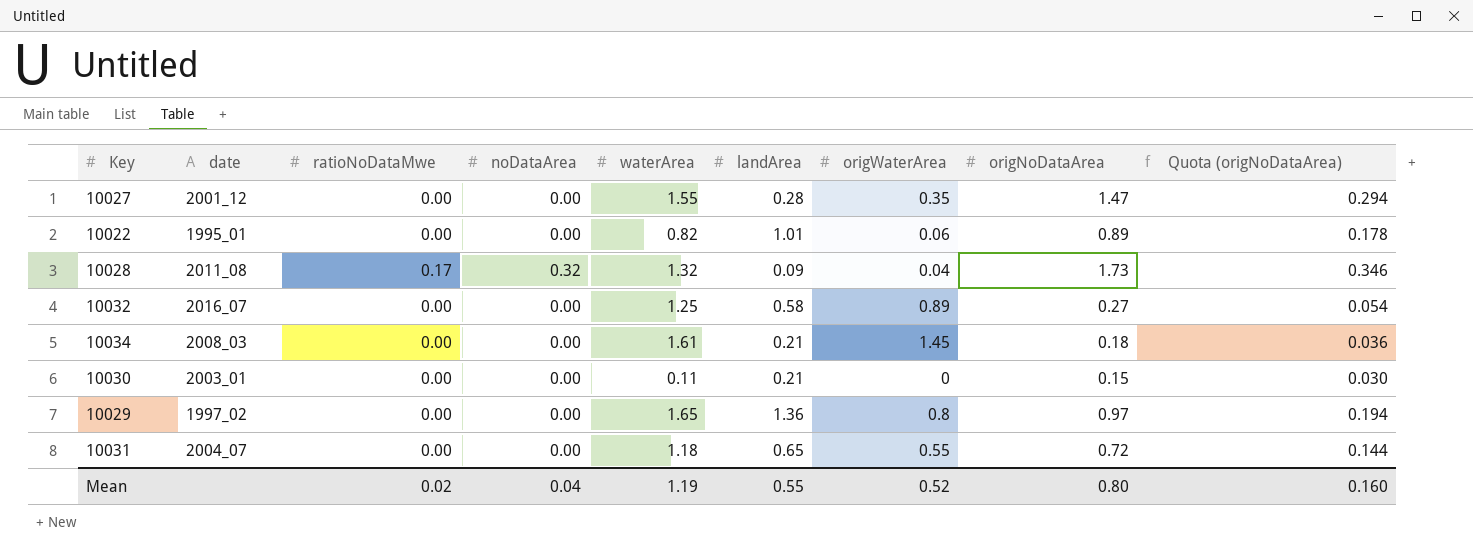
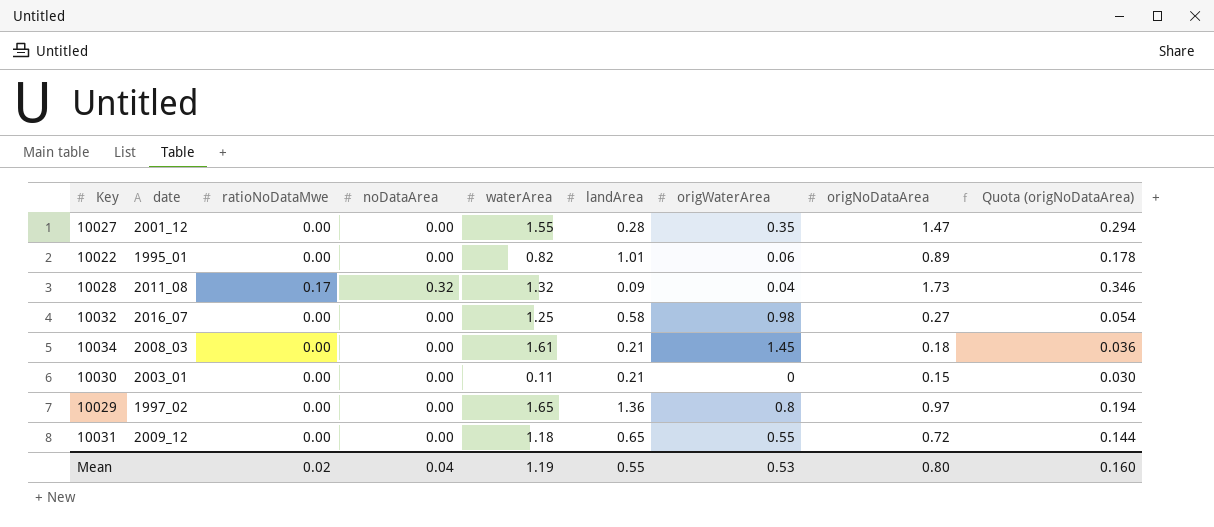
10032 | origWaterArea: 0.89 -> 0.98
10031 | date: 2004_07 -> 2009_12
Mean | origWaterArea: 0.52 -> 0.53

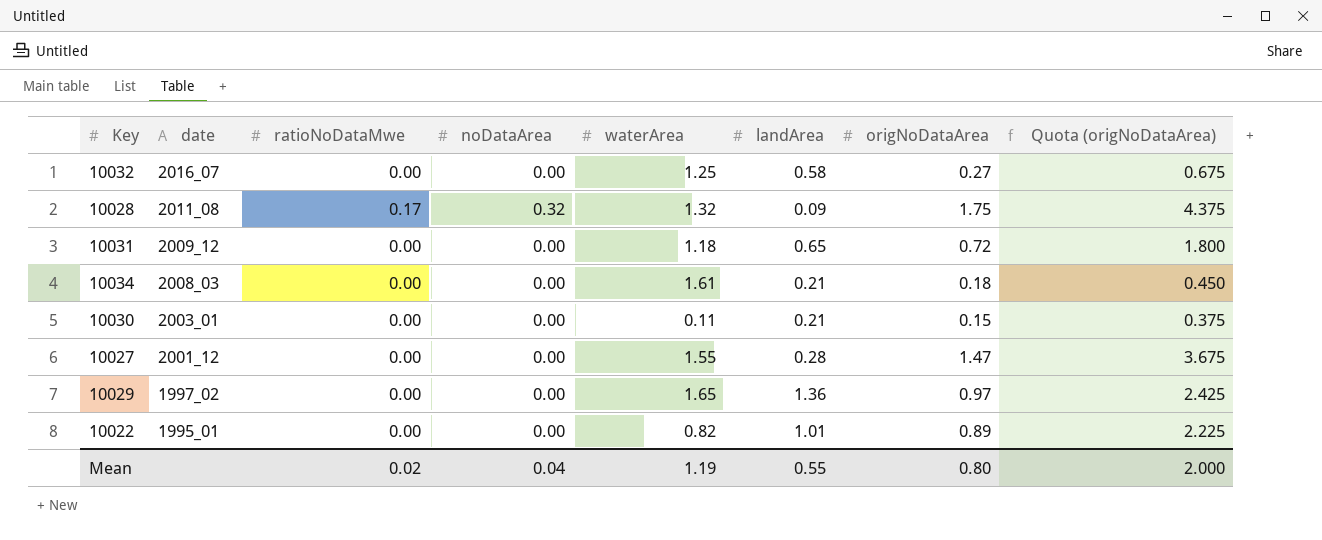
row order: none -> date descending
column origWaterArea | position: 7 -> none
column Quota (origNoDataArea) | formula: [origNoDataArea] * 0.2 -> [origNoDataArea] * 2.5
10028 | origNoDataArea: 1.73 -> 1.75
Mean | Quota (origNoDataArea): 0.160 -> 2.000

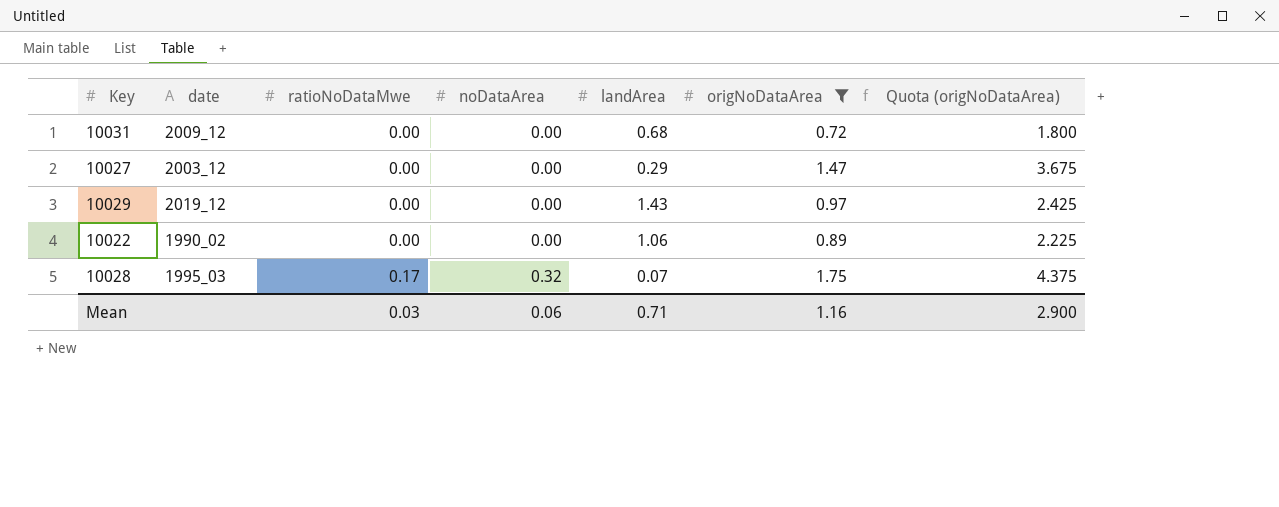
filter: none -> origNoDataArea >= 0.72
row order: date descending -> ratioNoDataMwe ascending
column waterArea | position: 5 -> none
10031 | landArea: 0.65 -> 0.68
10027 | date: 2001_12 -> 2003_12
10027 | landArea: 0.28 -> 0.29
10029 | date: 1997_02 -> 2019_12
10029 | landArea: 1.36 -> 1.43
10022 | date: 1995_01 -> 1990_02
10022 | landArea: 1.01 -> 1.06
10028 | date: 2011_08 -> 1995_03
10028 | landArea: 0.09 -> 0.07
Mean | ratioNoDataMwe: 0.02 -> 0.03
Mean | noDataArea: 0.04 -> 0.06
Mean | landArea: 0.55 -> 0.71
Mean | origNoDataArea: 0.80 -> 1.16
Mean | Quota (origNoDataArea): 2.000 -> 2.900

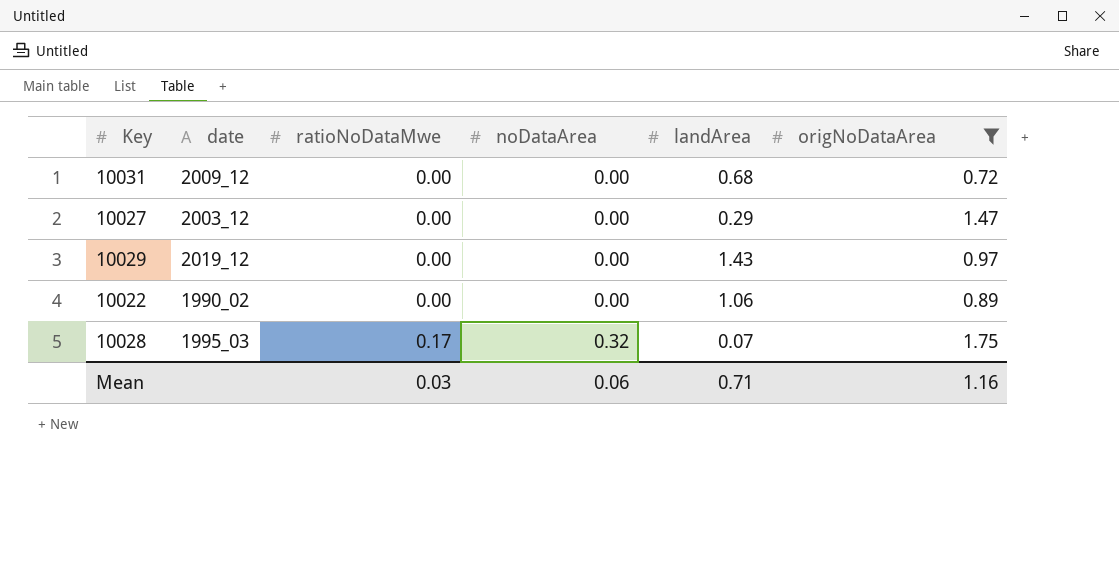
column Quota (origNoDataArea) | formula: [origNoDataArea] * 2.5 -> none

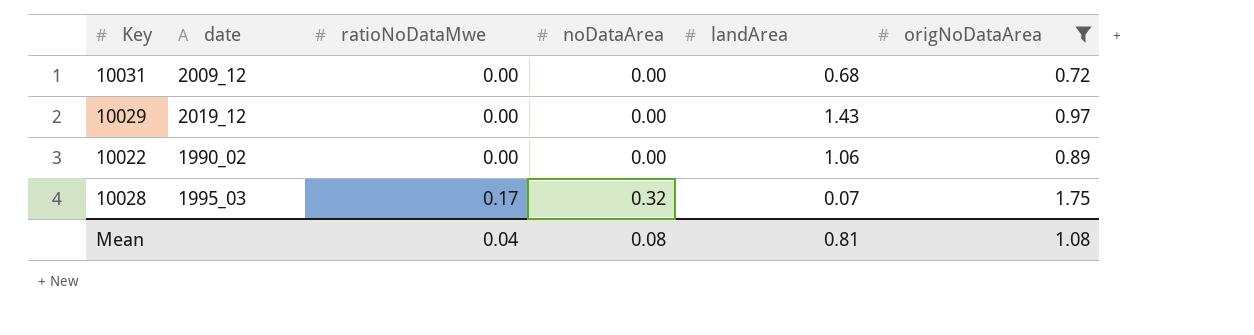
row 10027: 2003_12 | 0.00 | 0.00 | 0.29 | 1.47 -> none
Mean | ratioNoDataMwe: 0.03 -> 0.04
Mean | noDataArea: 0.06 -> 0.08
Mean | landArea: 0.71 -> 0.81
Mean | origNoDataArea: 1.16 -> 1.08

